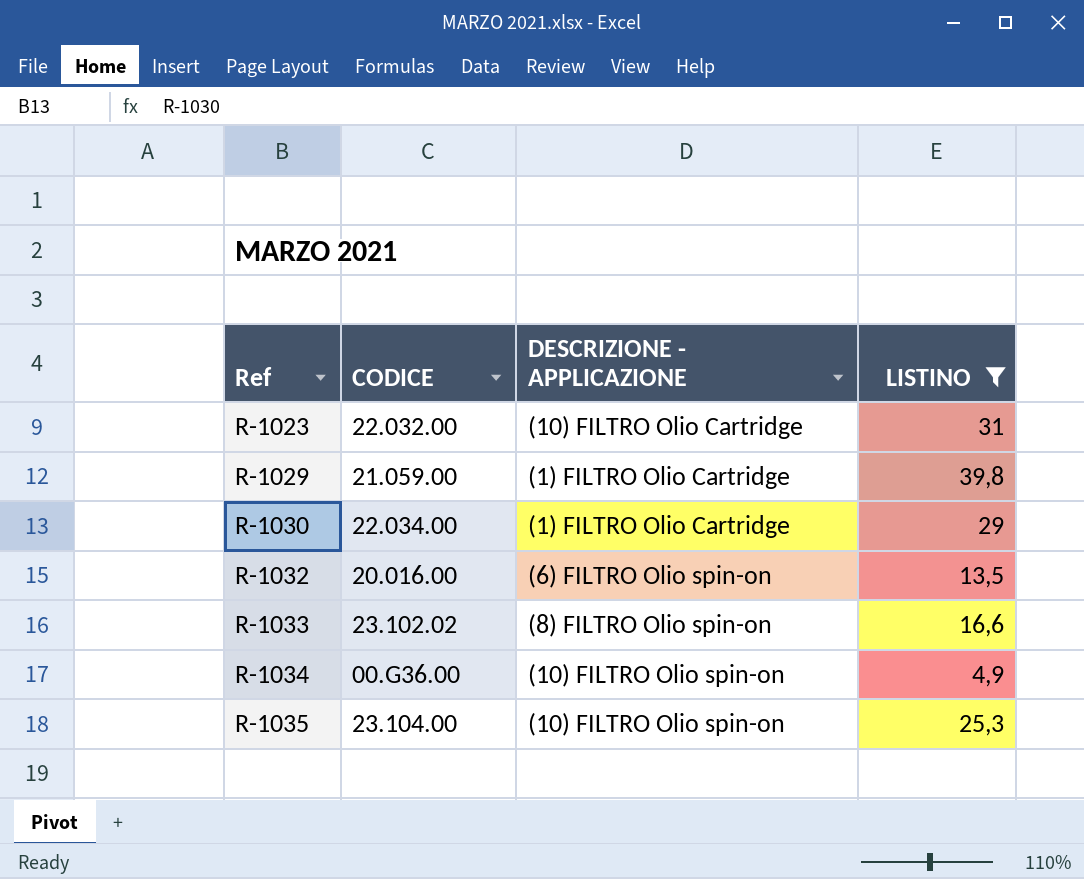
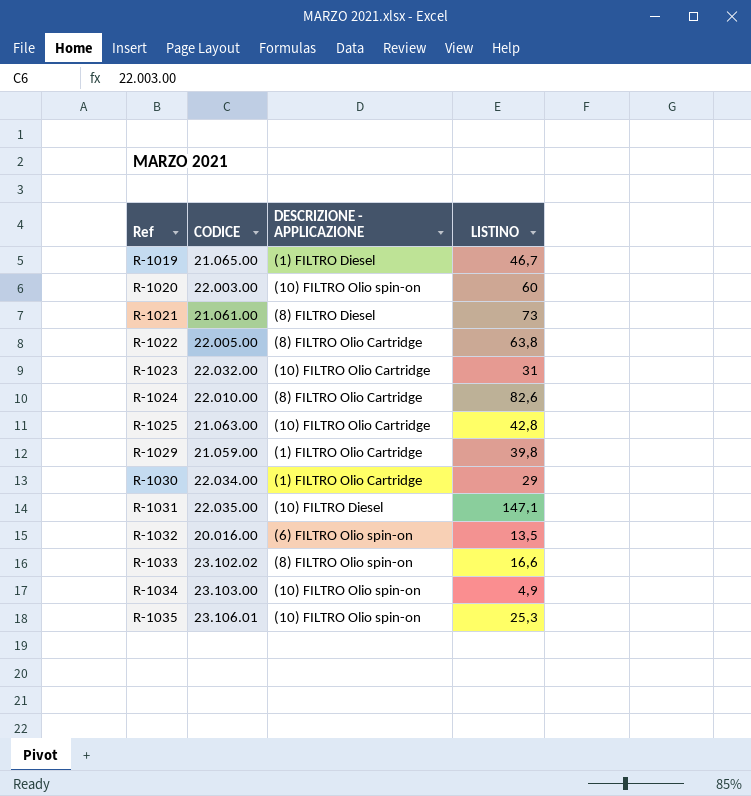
filter: LISTINO <= 39,8 -> none
R-1034 | CODICE: 00.G36.00 -> 23.103.00
R-1035 | CODICE: 23.104.00 -> 23.106.01

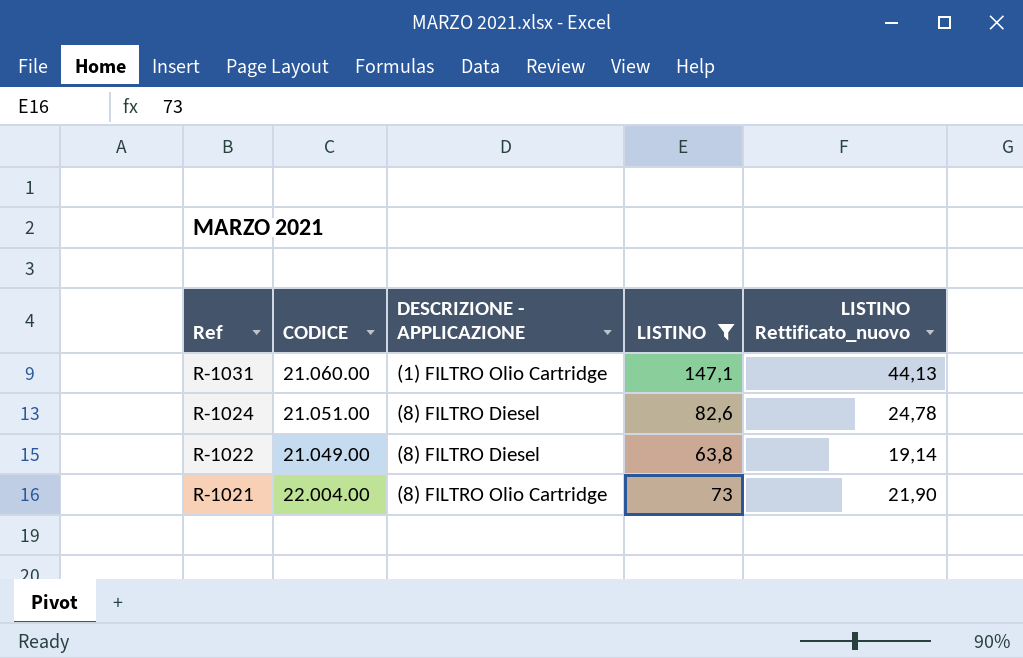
filter: none -> LISTINO >= 63,8
row order: Ref ascending -> Ref descending
column LISTINO Rettificato_nuovo | formula: none -> [LISTINO] * 0,3
R-1031 | CODICE: 22.035.00 -> 21.060.00
R-1031 | DESCRIZIONE - APPLICAZIONE: (10) FILTRO Diesel -> (1) FILTRO Olio Cartridge
R-1024 | CODICE: 22.010.00 -> 21.051.00
R-1024 | DESCRIZIONE - APPLICAZIONE: (8) FILTRO Olio Cartridge -> (8) FILTRO Diesel
R-1022 | CODICE: 22.005.00 -> 21.049.00
R-1022 | DESCRIZIONE - APPLICAZIONE: (8) FILTRO Olio Cartridge -> (8) FILTRO Diesel
R-1021 | CODICE: 21.061.00 -> 22.004.00
R-1021 | DESCRIZIONE - APPLICAZIONE: (8) FILTRO Diesel -> (8) FILTRO Olio Cartridge

